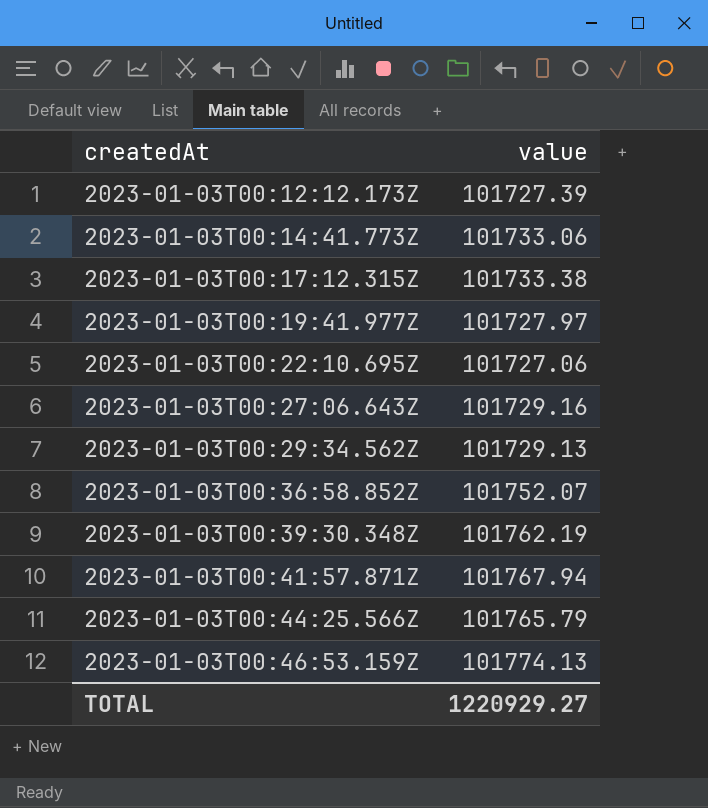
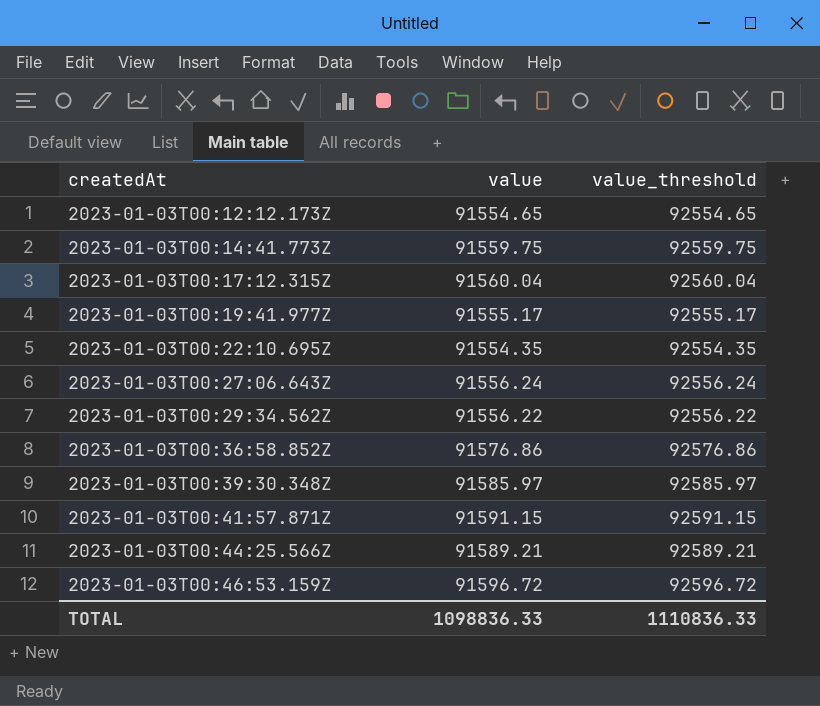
column value_threshold | formula: none -> [value] + 1000
2023-01-03T00:12:12.173Z | value: 101727.39 -> 91554.65
2023-01-03T00:14:41.773Z | value: 101733.06 -> 91559.75
2023-01-03T00:17:12.315Z | value: 101733.38 -> 91560.04
2023-01-03T00:19:41.977Z | value: 101727.97 -> 91555.17
2023-01-03T00:22:10.695Z | value: 101727.06 -> 91554.35
2023-01-03T00:27:06.643Z | value: 101729.16 -> 91556.24
2023-01-03T00:29:34.562Z | value: 101729.13 -> 91556.22
2023-01-03T00:36:58.852Z | value: 101752.07 -> 91576.86
2023-01-03T00:39:30.348Z | value: 101762.19 -> 91585.97
2023-01-03T00:41:57.871Z | value: 101767.94 -> 91591.15
2023-01-03T00:44:25.566Z | value: 101765.79 -> 91589.21
2023-01-03T00:46:53.159Z | value: 101774.13 -> 91596.72
TOTAL | value: 1220929.27 -> 1098836.33

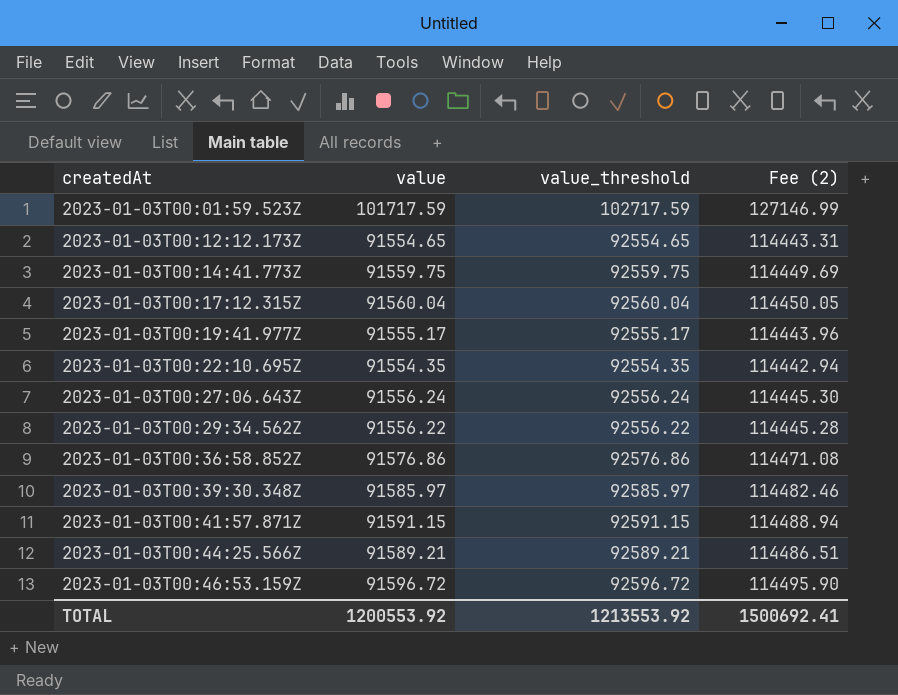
column Fee (2) | formula: none -> [value] * 1.25
row 2023-01-03T00:01:59.523Z: none -> 101717.59 | 102717.59 | 127146.99
TOTAL | value: 1098836.33 -> 1200553.92
TOTAL | value_threshold: 1110836.33 -> 1213553.92

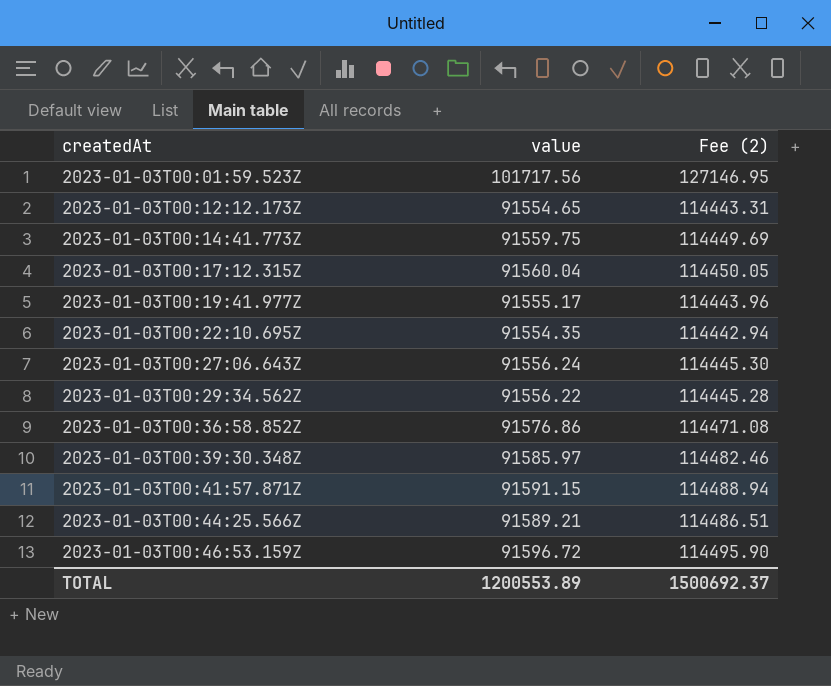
column value_threshold | formula: [value] + 1000 -> none
2023-01-03T00:01:59.523Z | value: 101717.59 -> 101717.56
2023-01-03T00:01:59.523Z | Fee (2): 127146.99 -> 127146.95
TOTAL | value: 1200553.92 -> 1200553.89
TOTAL | Fee (2): 1500692.41 -> 1500692.37

